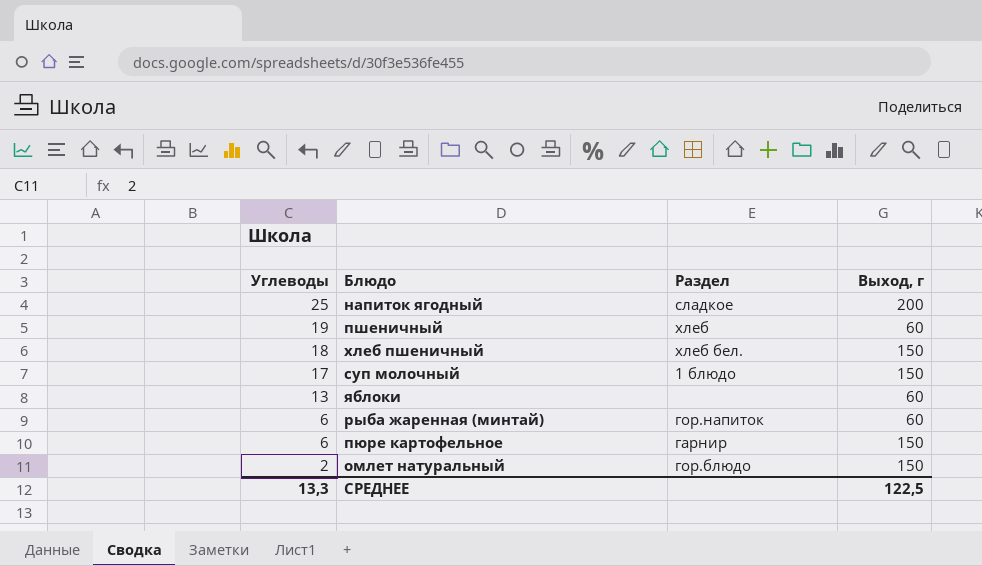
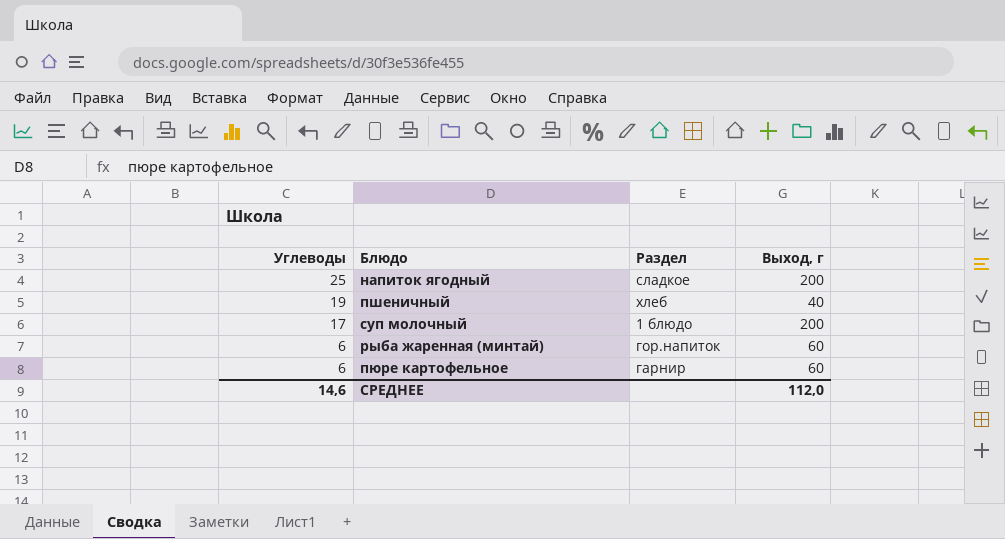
row хлеб пшеничный: 18 | хлеб бел. | 150 -> none
row яблоки: 13 | none | 60 -> none
row омлет натуральный: 2 | гор.блюдо | 150 -> none
пшеничный | Выход, г: 60 -> 40
суп молочный | Выход, г: 150 -> 200
пюре картофельное | Выход, г: 150 -> 60
СРЕДНЕЕ | Углеводы: 13,3 -> 14,6
СРЕДНЕЕ | Выход, г: 122,5 -> 112,0

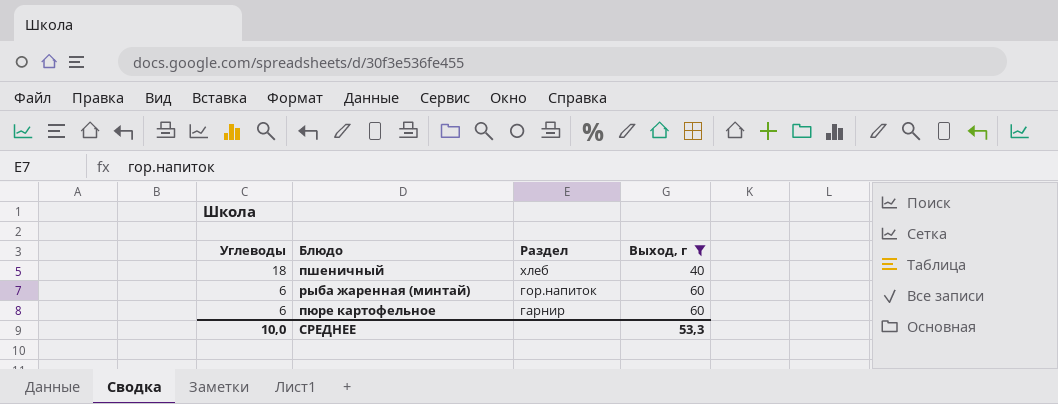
filter: none -> Выход, г != 200
пшеничный | Углеводы: 19 -> 18
СРЕДНЕЕ | Углеводы: 14,6 -> 10,0
СРЕДНЕЕ | Выход, г: 112,0 -> 53,3

